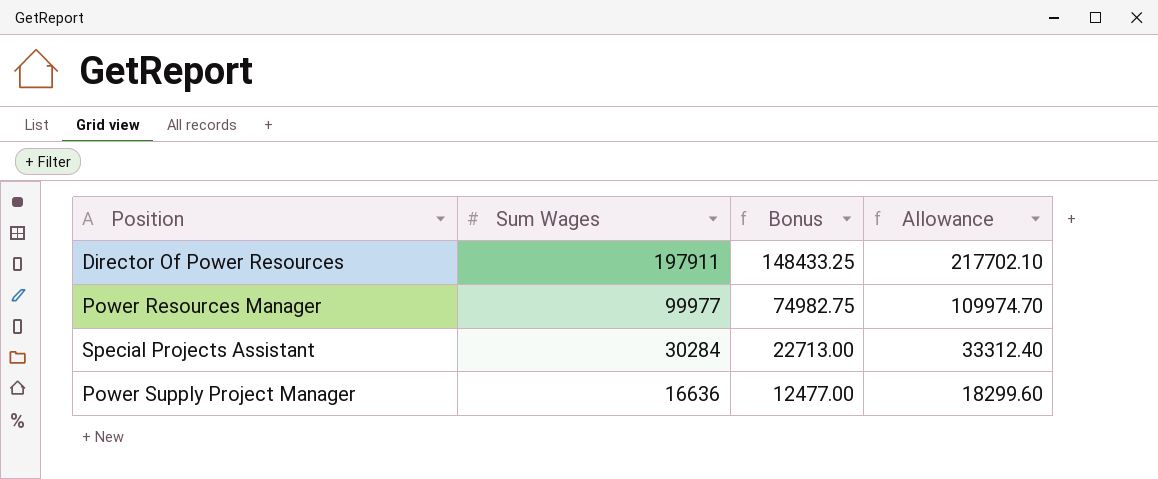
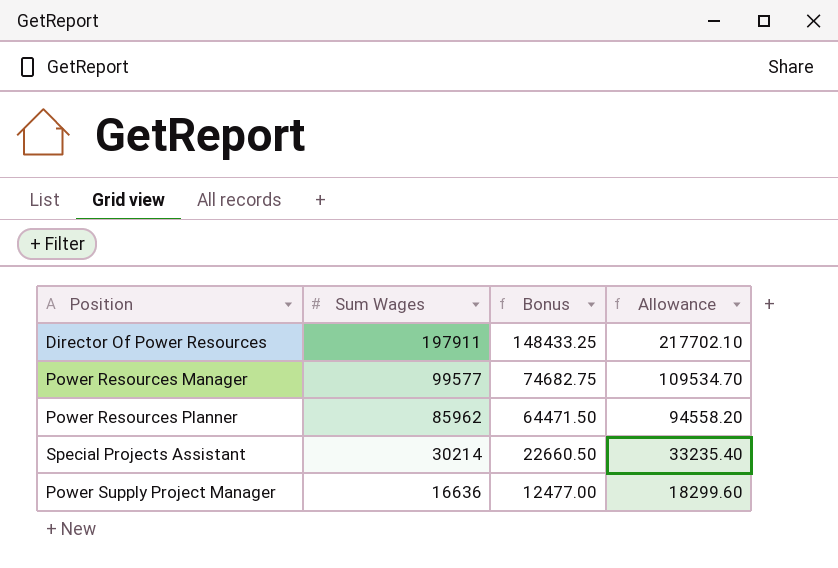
Power Resources Manager | Sum Wages: 99977 -> 99577
Power Resources Manager | Bonus: 74982.75 -> 74682.75
Power Resources Manager | Allowance: 109974.70 -> 109534.70
row Power Resources Planner: none -> 85962 | 64471.50 | 94558.20
Special Projects Assistant | Sum Wages: 30284 -> 30214
Special Projects Assistant | Bonus: 22713.00 -> 22660.50
Special Projects Assistant | Allowance: 33312.40 -> 33235.40

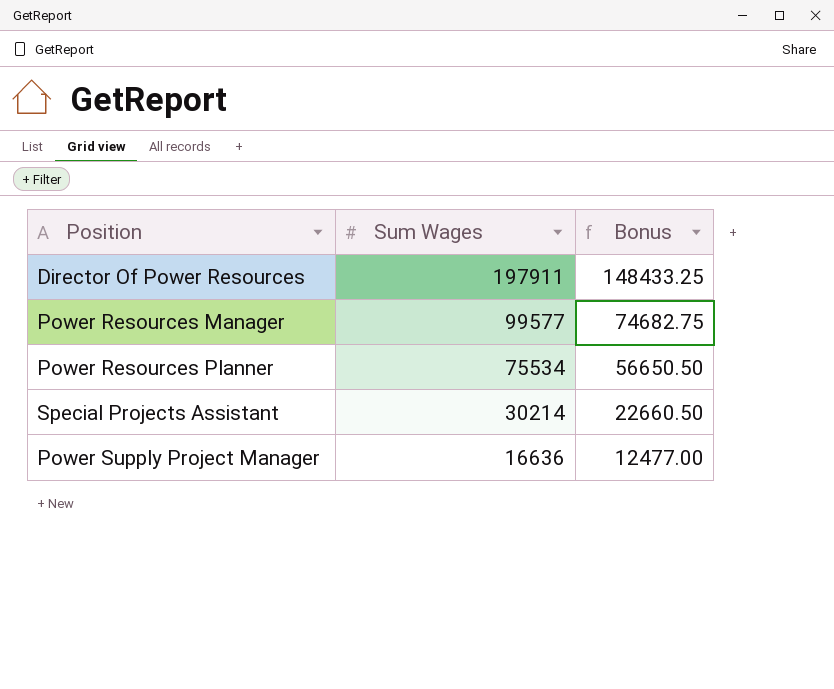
column Allowance | formula: [Sum Wages] * 1.1 -> none
Power Resources Planner | Sum Wages: 85962 -> 75534
Power Resources Planner | Bonus: 64471.50 -> 56650.50

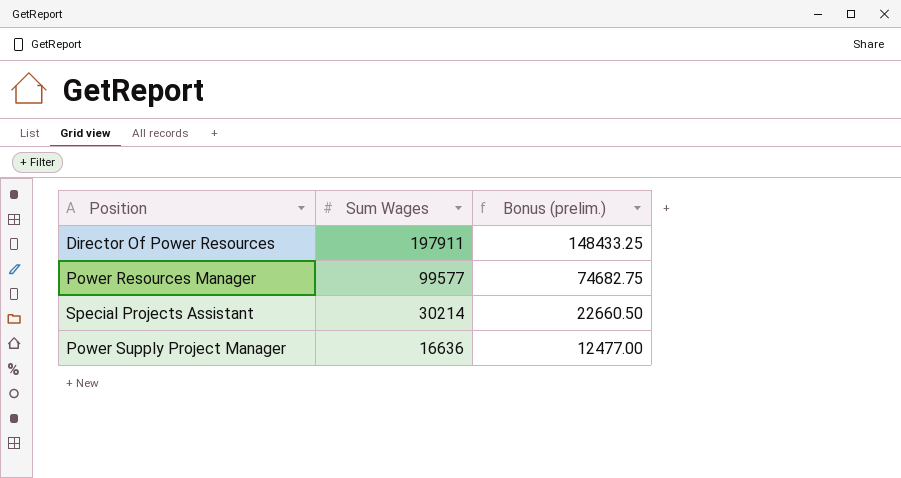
column name: Bonus -> Bonus (prelim.)
row Power Resources Planner: 75534 | 56650.50 -> none

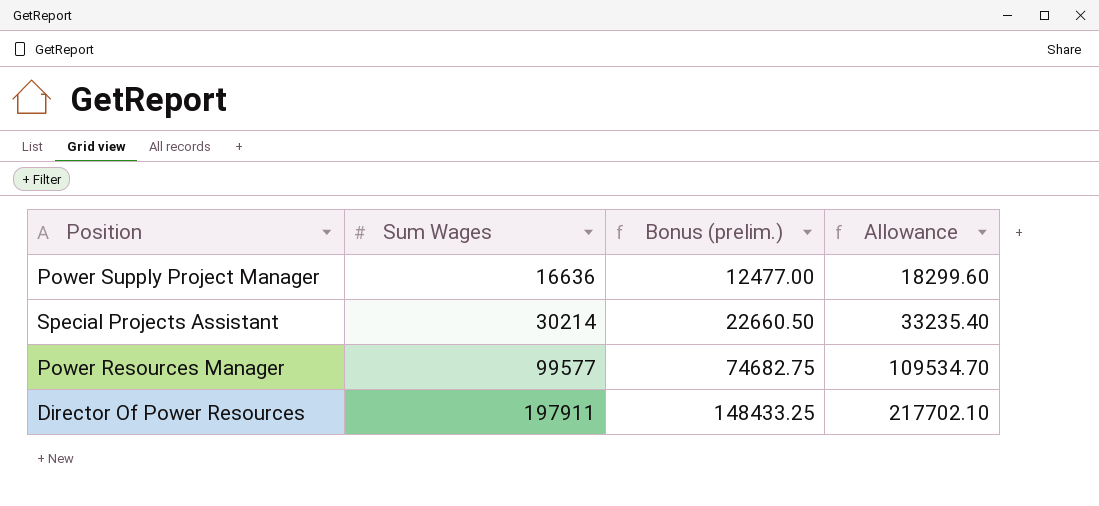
row order: Sum Wages descending -> Sum Wages ascending
column Allowance | formula: none -> [Sum Wages] * 1.1

